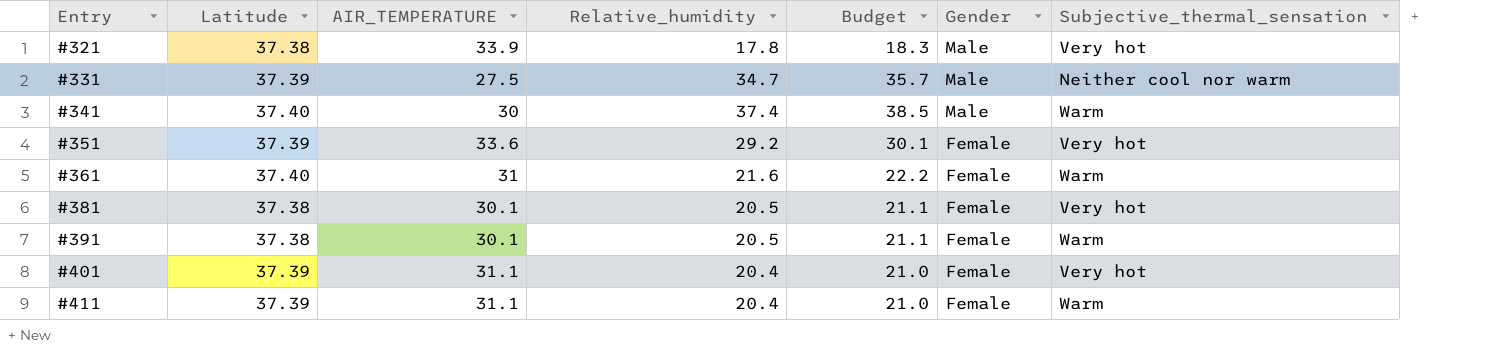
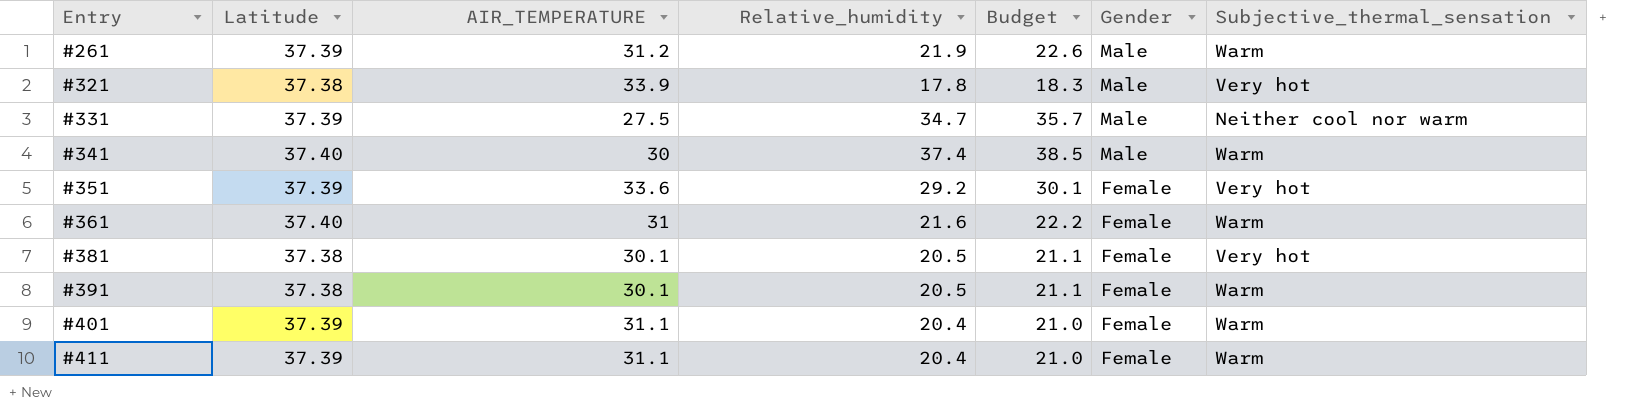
row #261: none -> 37.39 | 31.2 | 21.9 | 22.6 | Male | Warm
#401 | Subjective_thermal_sensation: Very hot -> Warm

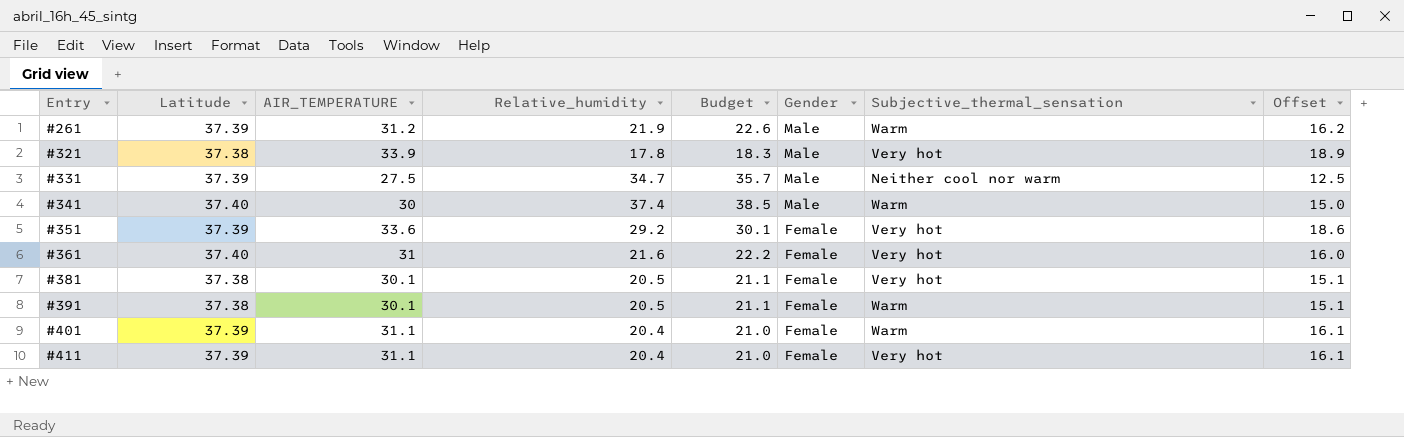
column Offset | formula: none -> [AIR_TEMPERATURE] - 15
#361 | Subjective_thermal_sensation: Warm -> Very hot
#411 | Subjective_thermal_sensation: Warm -> Very hot

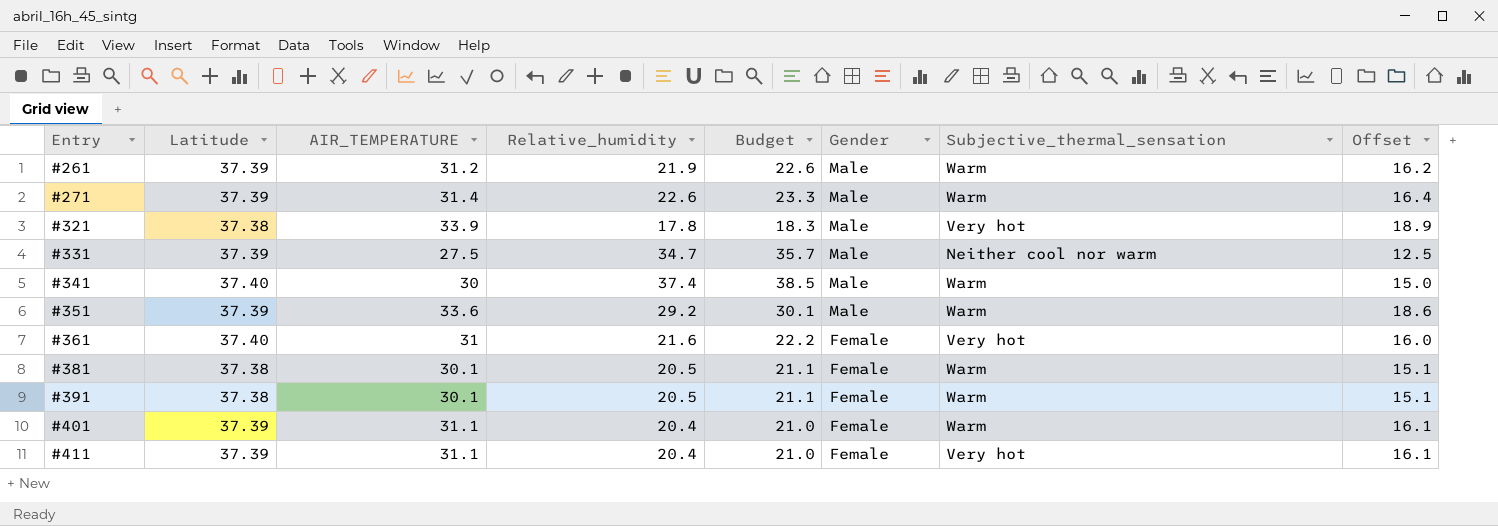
row #271: none -> 37.39 | 31.4 | 22.6 | 23.3 | Male | Warm | 16.4
#351 | Gender: Female -> Male
#351 | Subjective_thermal_sensation: Very hot -> Warm
#381 | Subjective_thermal_sensation: Very hot -> Warm

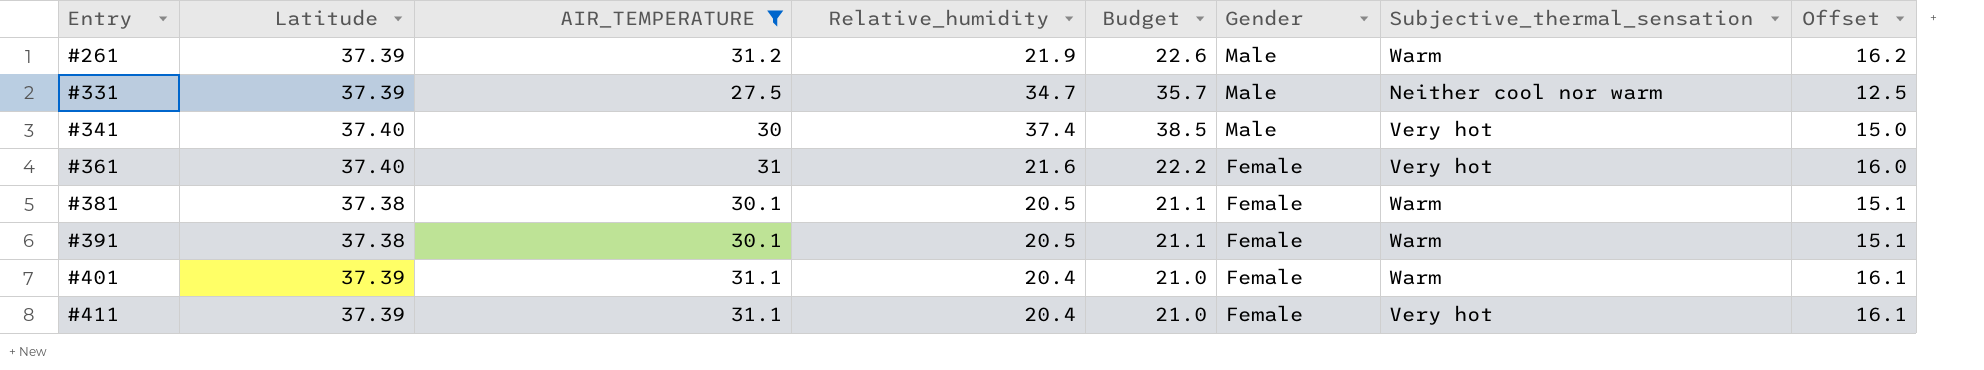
filter: none -> AIR_TEMPERATURE <= 31.2
#341 | Subjective_thermal_sensation: Warm -> Very hot

